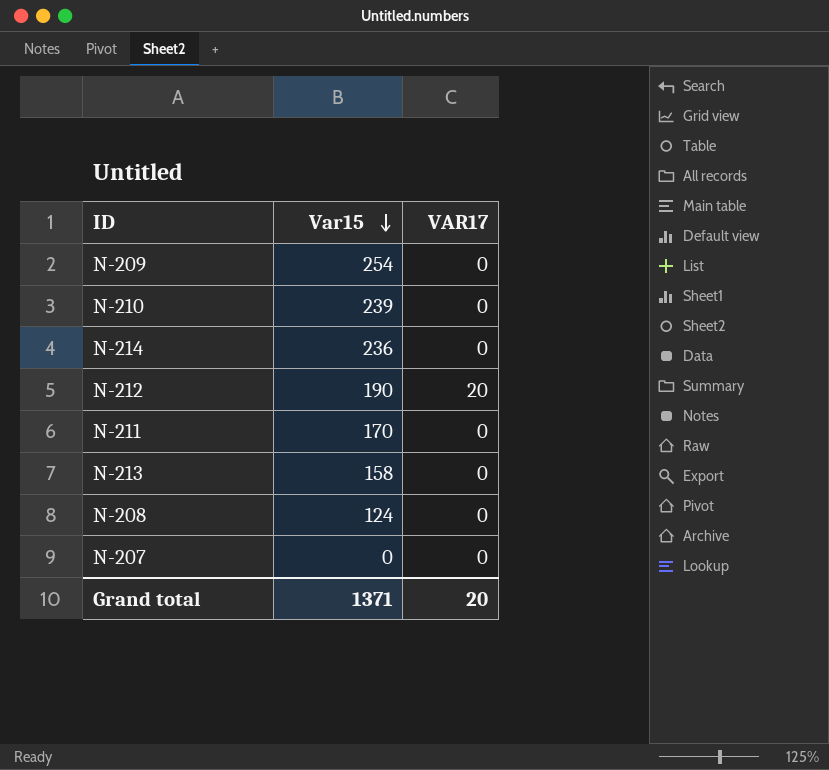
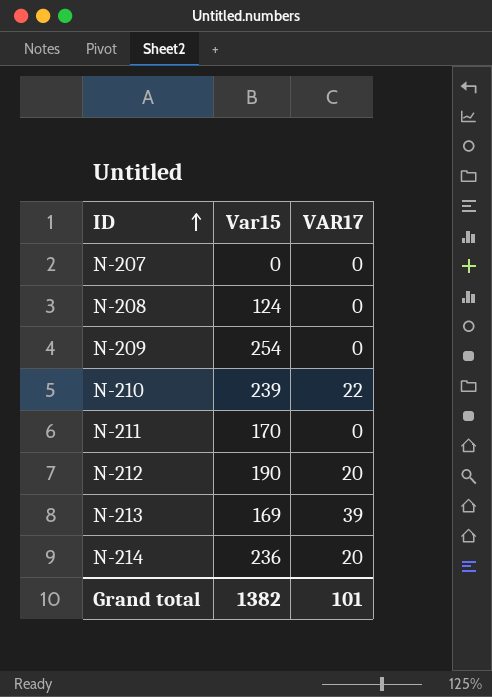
row order: Var15 descending -> ID ascending
N-210 | VAR17: 0 -> 22
N-213 | Var15: 158 -> 169
N-213 | VAR17: 0 -> 39
N-214 | VAR17: 0 -> 20
Grand total | Var15: 1371 -> 1382
Grand total | VAR17: 20 -> 101

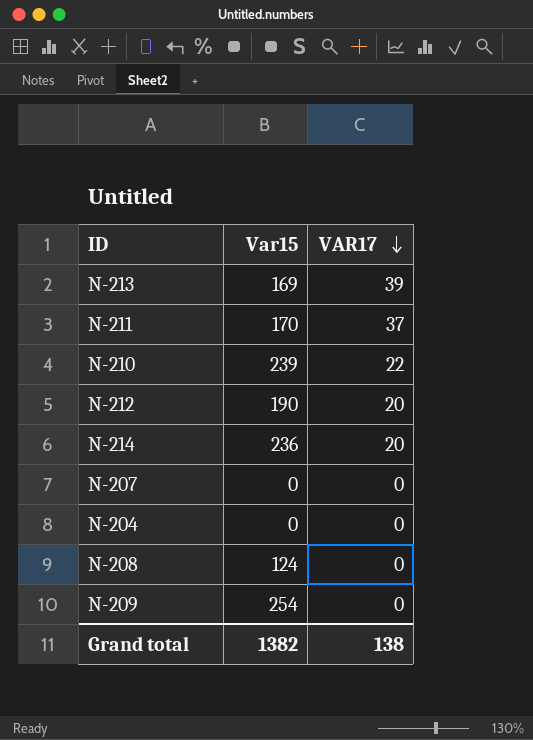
row order: ID ascending -> VAR17 descending
N-211 | VAR17: 0 -> 37
row N-204: none -> 0 | 0
Grand total | VAR17: 101 -> 138

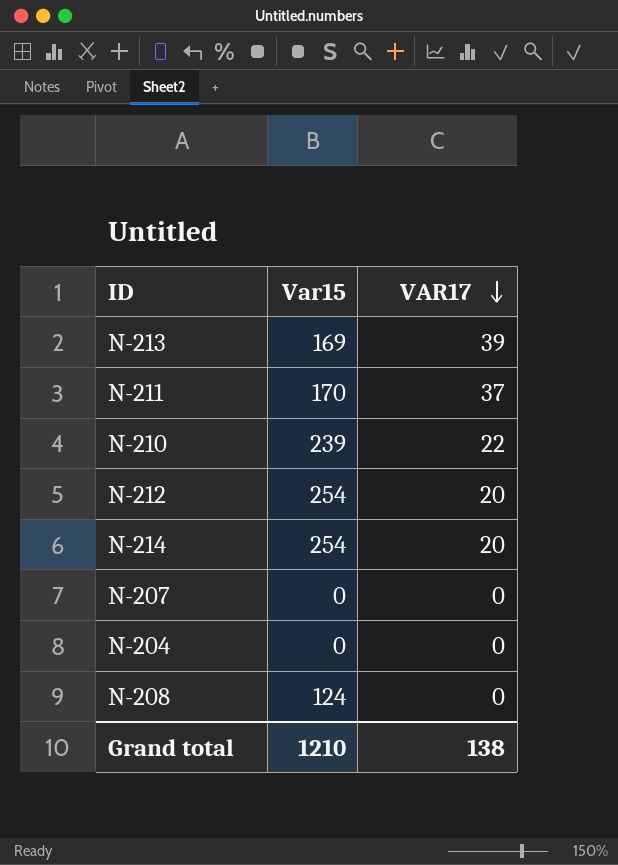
row N-209: 254 | 0 -> none
N-212 | Var15: 190 -> 254
N-214 | Var15: 236 -> 254
Grand total | Var15: 1382 -> 1210

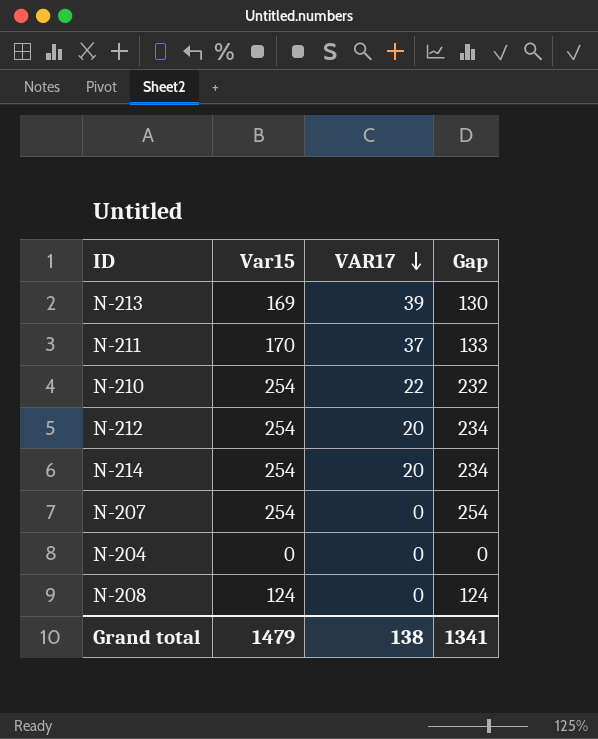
column Gap | formula: none -> [Var15] - [VAR17]
N-210 | Var15: 239 -> 254
N-207 | Var15: 0 -> 254
Grand total | Var15: 1210 -> 1479

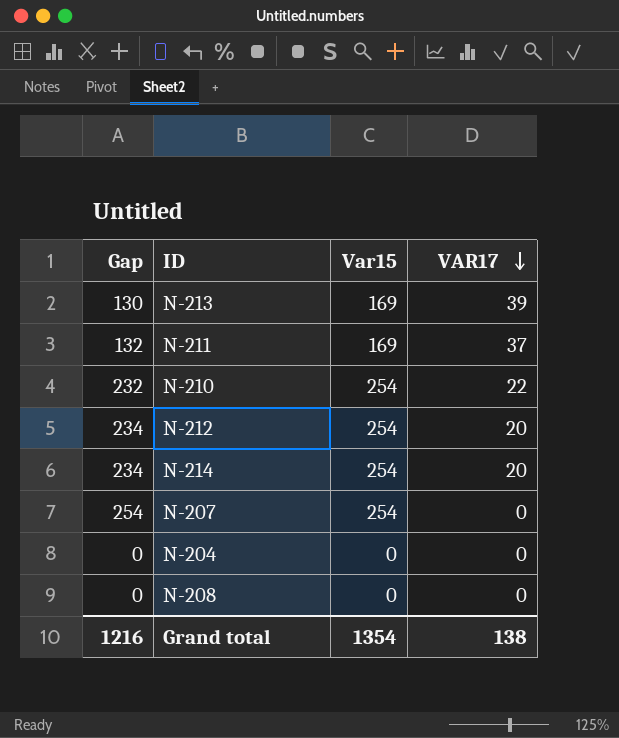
column Gap | position: 4 -> 1
N-211 | Gap: 133 -> 132
N-211 | Var15: 170 -> 169
N-208 | Gap: 124 -> 0
N-208 | Var15: 124 -> 0
Grand total | Gap: 1341 -> 1216
Grand total | Var15: 1479 -> 1354

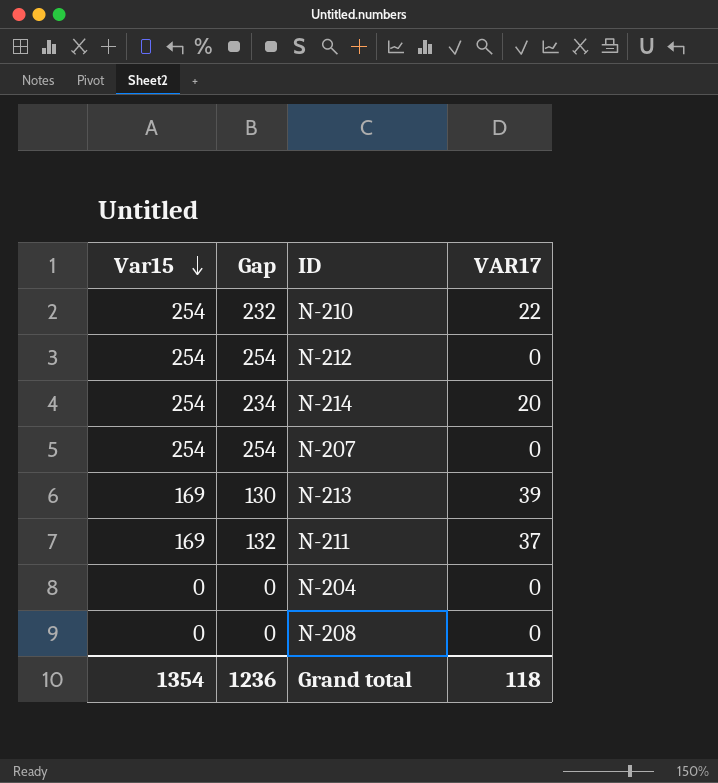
row order: VAR17 descending -> Var15 descending
column Var15 | position: 3 -> 1
N-212 | Gap: 234 -> 254
N-212 | VAR17: 20 -> 0
Grand total | Gap: 1216 -> 1236
Grand total | VAR17: 138 -> 118

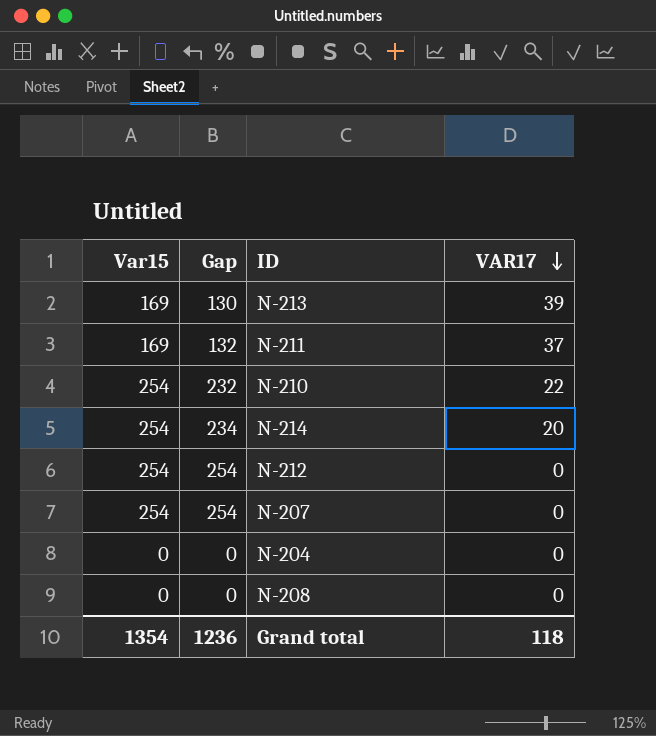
row order: Var15 descending -> VAR17 descending

